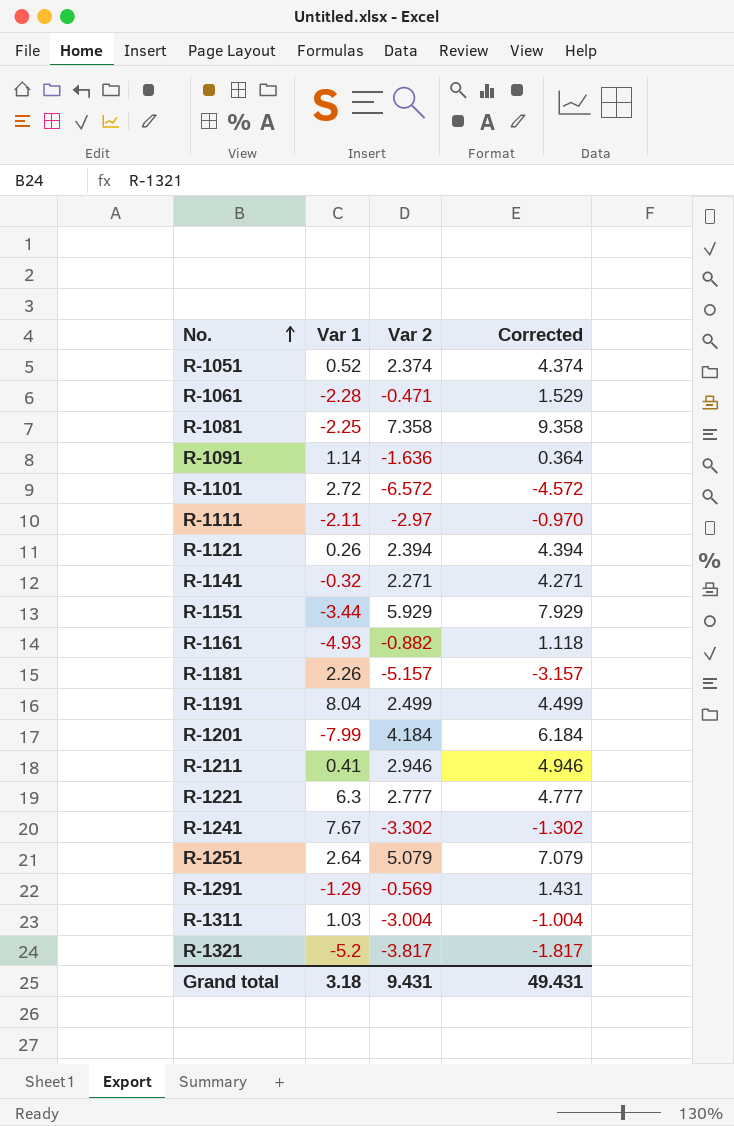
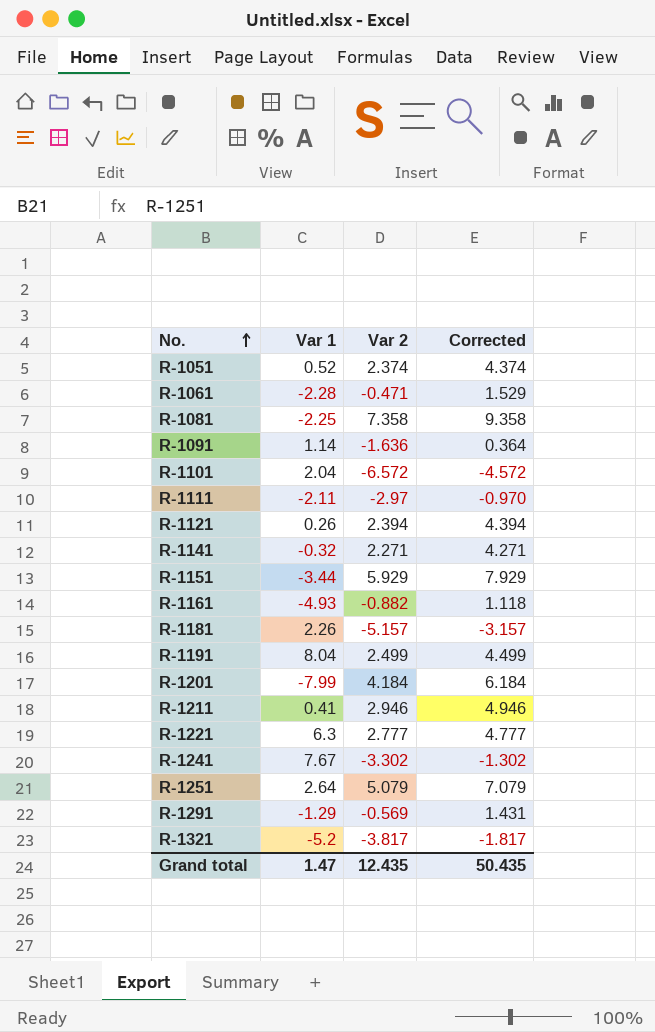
row R-1311: 1.03 | -3.004 | -1.004 -> none
R-1101 | Var 1: 2.72 -> 2.04
Grand total | Var 1: 3.18 -> 1.47
Grand total | Var 2: 9.431 -> 12.435
Grand total | Corrected: 49.431 -> 50.435

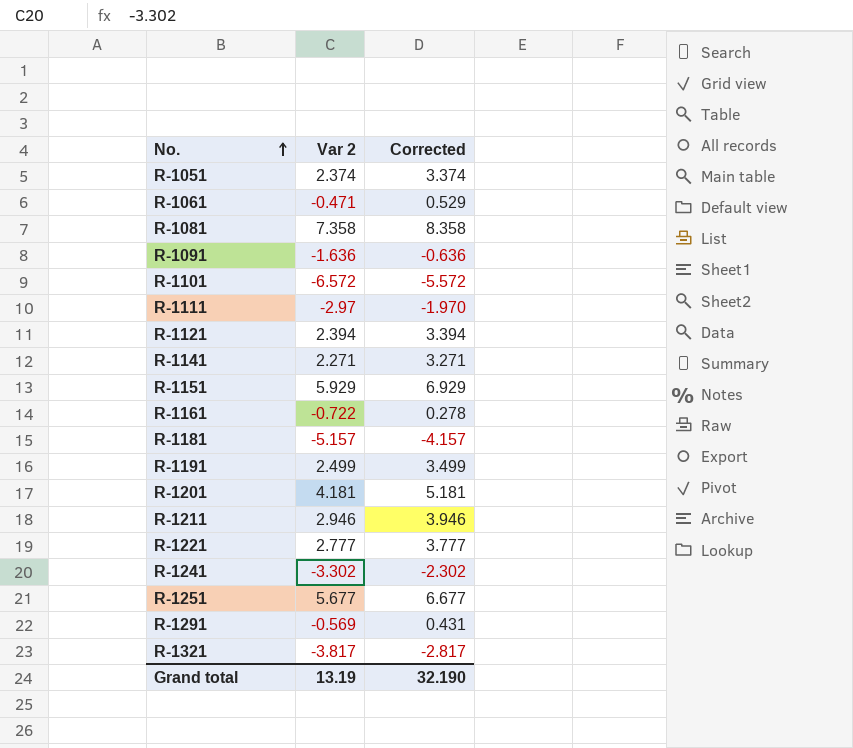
column Var 1 | position: 2 -> none
column Corrected | formula: [Var 2] + 2 -> [Var 2] + 1
R-1161 | Var 2: -0.882 -> -0.722
R-1201 | Var 2: 4.184 -> 4.181
R-1251 | Var 2: 5.079 -> 5.677
Grand total | Var 2: 12.435 -> 13.19
Grand total | Corrected: 50.435 -> 32.190

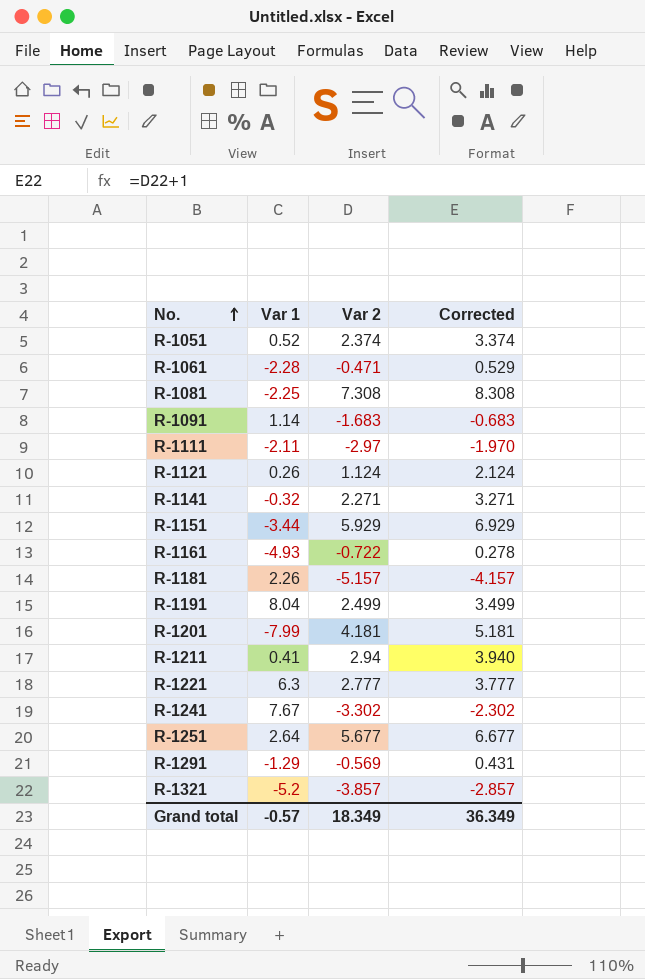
column Var 1 | position: none -> 2
row R-1101: -6.572 | -5.572 -> none
R-1081 | Var 2: 7.358 -> 7.308
R-1081 | Corrected: 8.358 -> 8.308
R-1091 | Var 2: -1.636 -> -1.683
R-1091 | Corrected: -0.636 -> -0.683
R-1121 | Var 2: 2.394 -> 1.124
R-1121 | Corrected: 3.394 -> 2.124
R-1211 | Var 2: 2.946 -> 2.94
R-1211 | Corrected: 3.946 -> 3.940
R-1321 | Var 2: -3.817 -> -3.857
R-1321 | Corrected: -2.817 -> -2.857
Grand total | Var 2: 13.19 -> 18.349
Grand total | Corrected: 32.190 -> 36.349

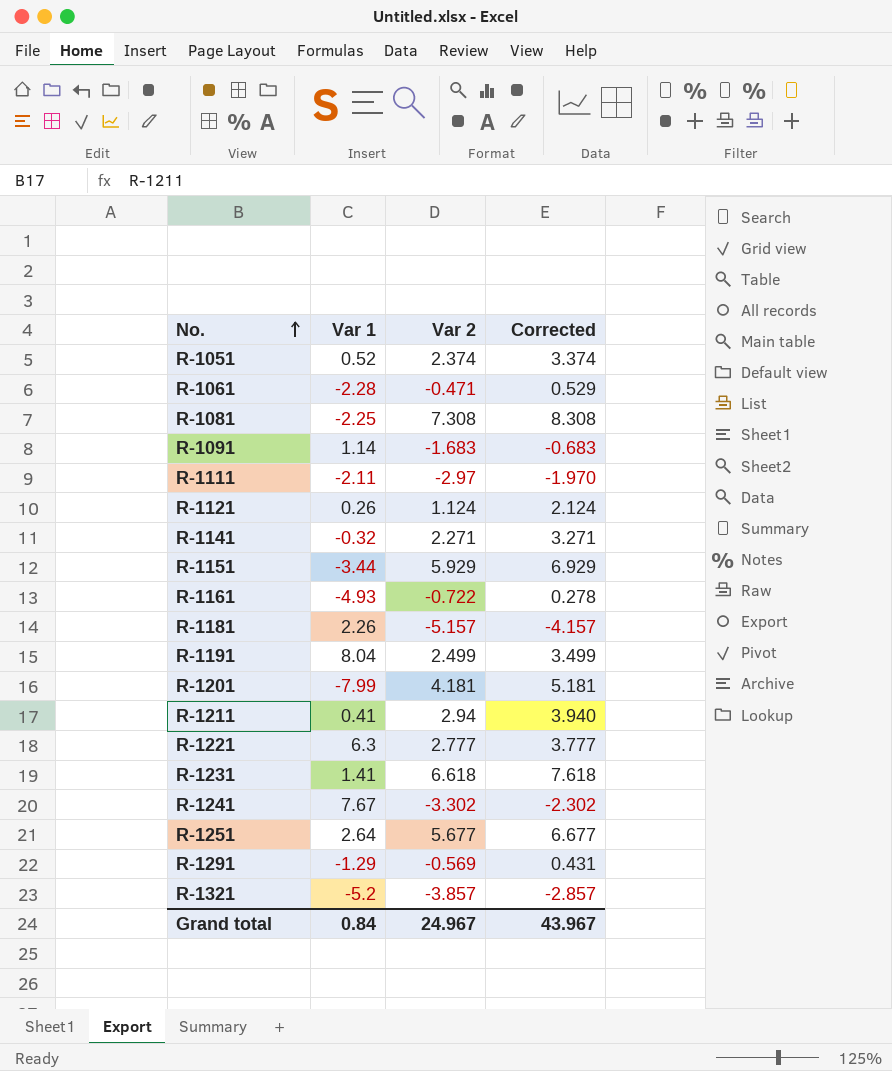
row R-1231: none -> 1.41 | 6.618 | 7.618
Grand total | Var 1: -0.57 -> 0.84
Grand total | Var 2: 18.349 -> 24.967
Grand total | Corrected: 36.349 -> 43.967

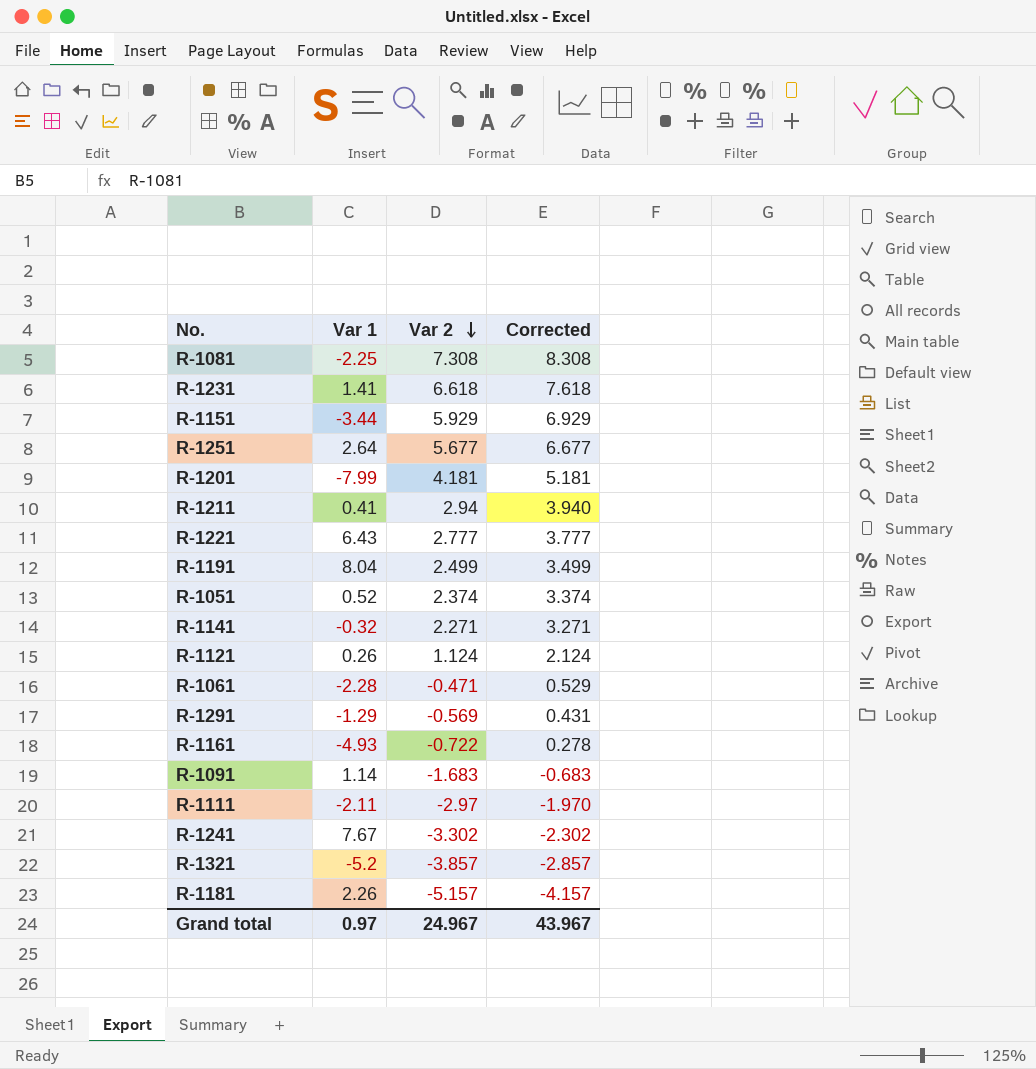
row order: No. ascending -> Var 2 descending
R-1221 | Var 1: 6.3 -> 6.43
Grand total | Var 1: 0.84 -> 0.97

